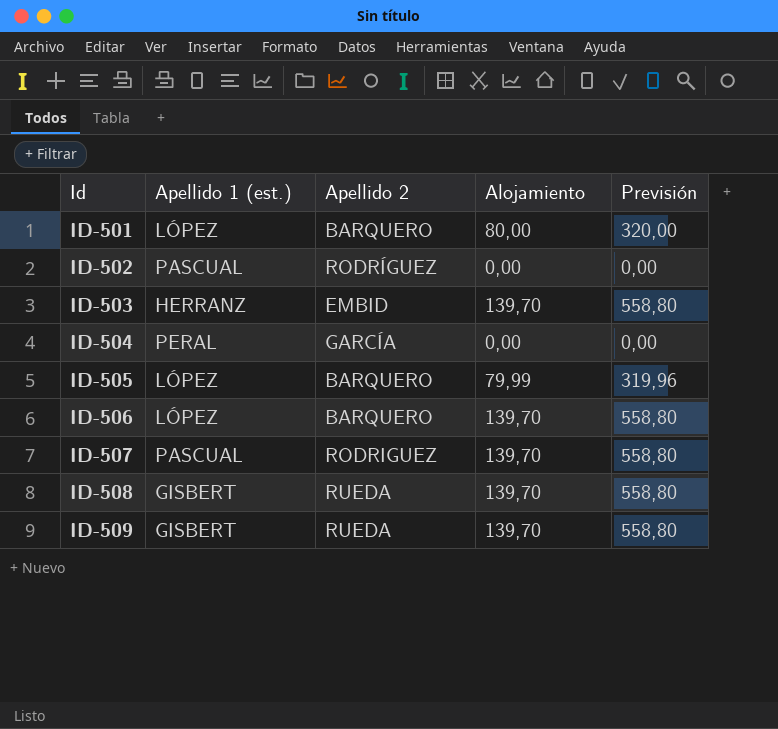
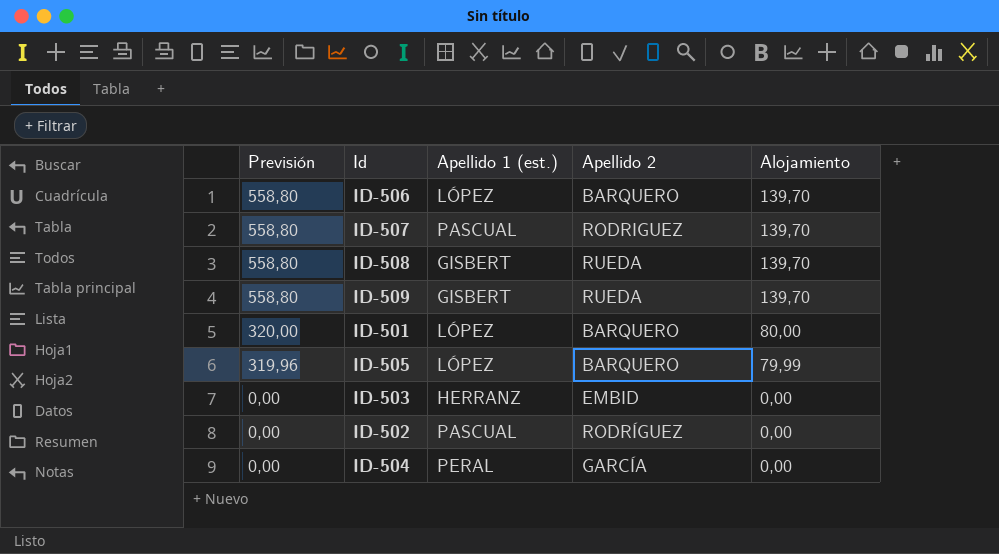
row order: Id ascending -> Previsión descending
column Previsión | position: 5 -> 1
ID-503 | Previsión: 558,80 -> 0,00
ID-503 | Alojamiento: 139,70 -> 0,00

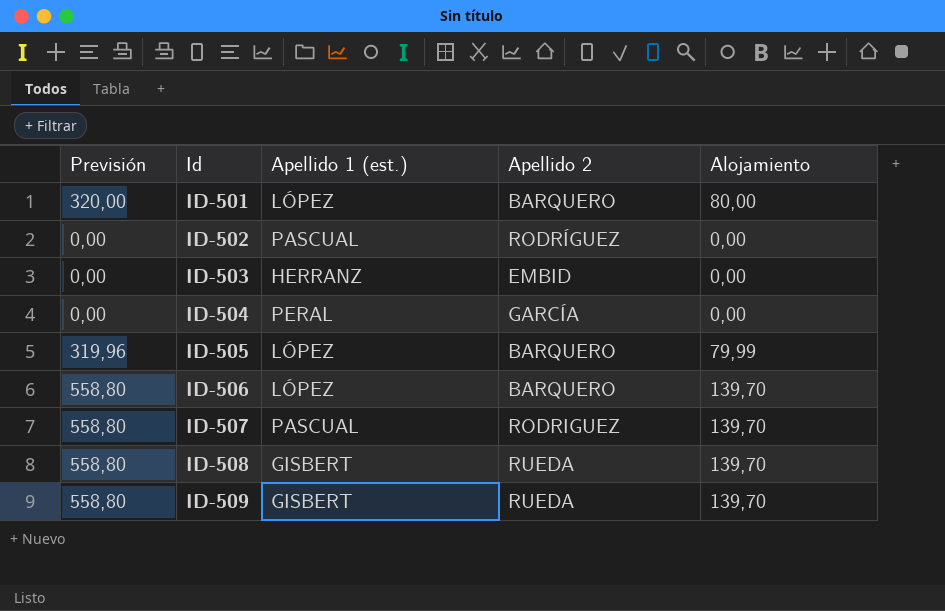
row order: Previsión descending -> Id ascending

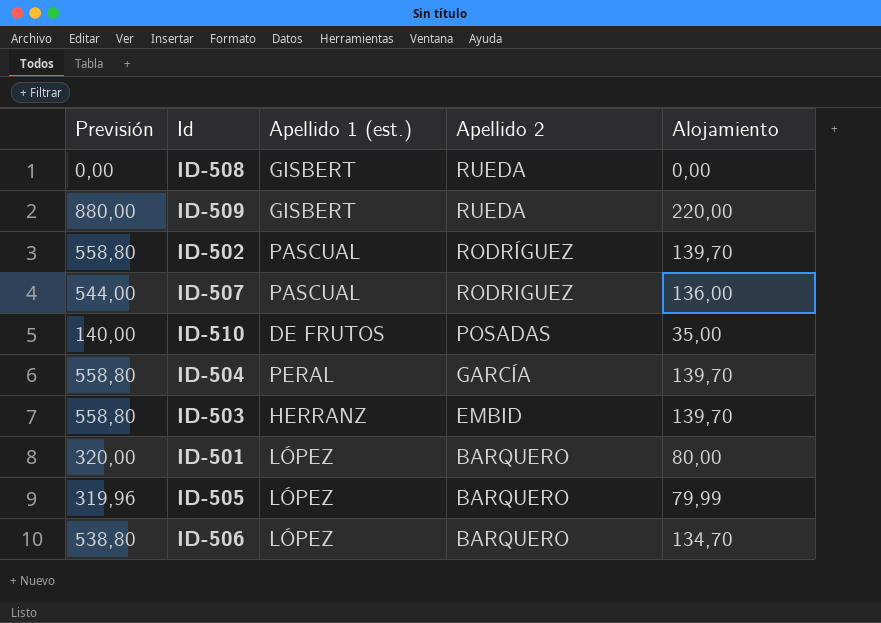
row order: Id ascending -> Apellido 2 descending
ID-508 | Previsión: 558,80 -> 0,00
ID-508 | Alojamiento: 139,70 -> 0,00
ID-509 | Previsión: 558,80 -> 880,00
ID-509 | Alojamiento: 139,70 -> 220,00
ID-502 | Previsión: 0,00 -> 558,80
ID-502 | Alojamiento: 0,00 -> 139,70
ID-507 | Previsión: 558,80 -> 544,00
ID-507 | Alojamiento: 139,70 -> 136,00
row ID-510: none -> 140,00 | DE FRUTOS | POSADAS | 35,00
ID-504 | Previsión: 0,00 -> 558,80
ID-504 | Alojamiento: 0,00 -> 139,70
ID-503 | Previsión: 0,00 -> 558,80
ID-503 | Alojamiento: 0,00 -> 139,70
ID-506 | Previsión: 558,80 -> 538,80
ID-506 | Alojamiento: 139,70 -> 134,70

